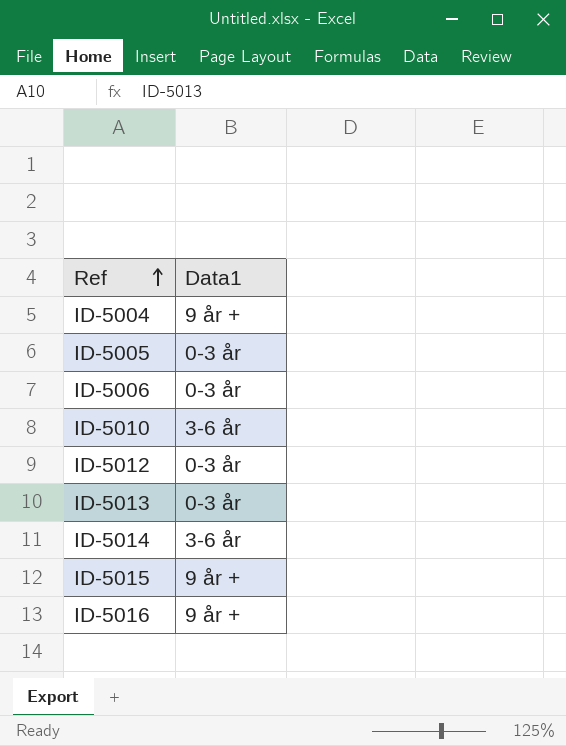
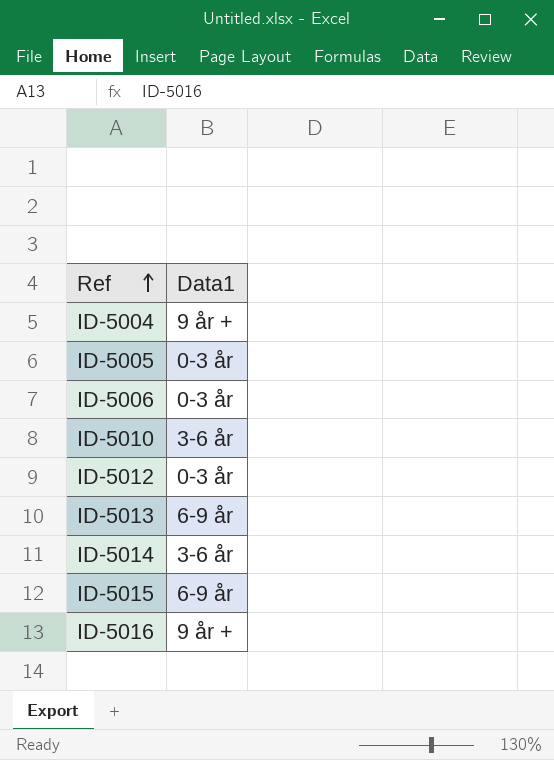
ID-5013 | Data1: 0-3 år -> 6-9 år
ID-5015 | Data1: 9 år + -> 6-9 år

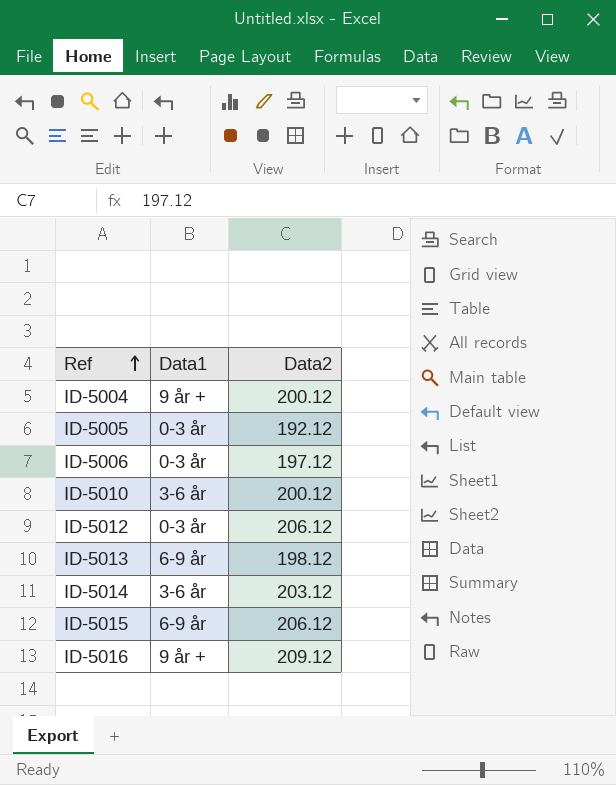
column Data2 | position: none -> 3

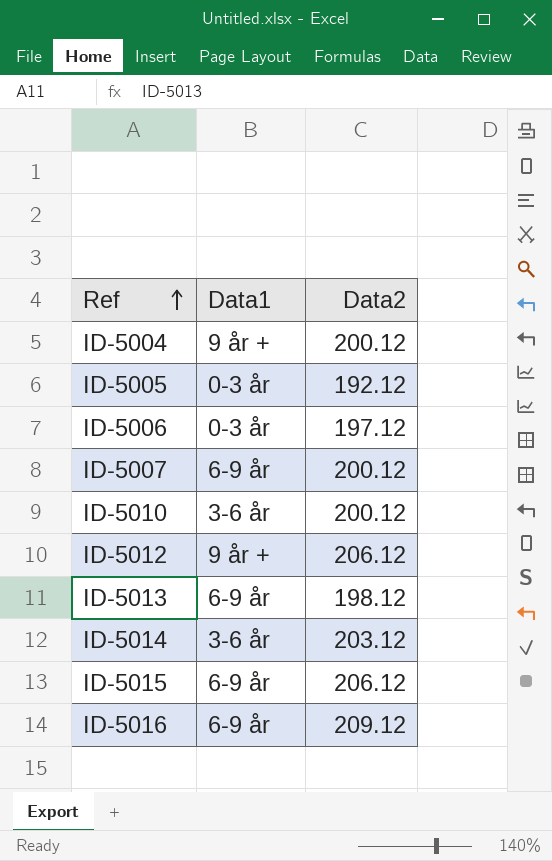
row ID-5007: none -> 6-9 år | 200.12
ID-5012 | Data1: 0-3 år -> 9 år +
ID-5016 | Data1: 9 år + -> 6-9 år

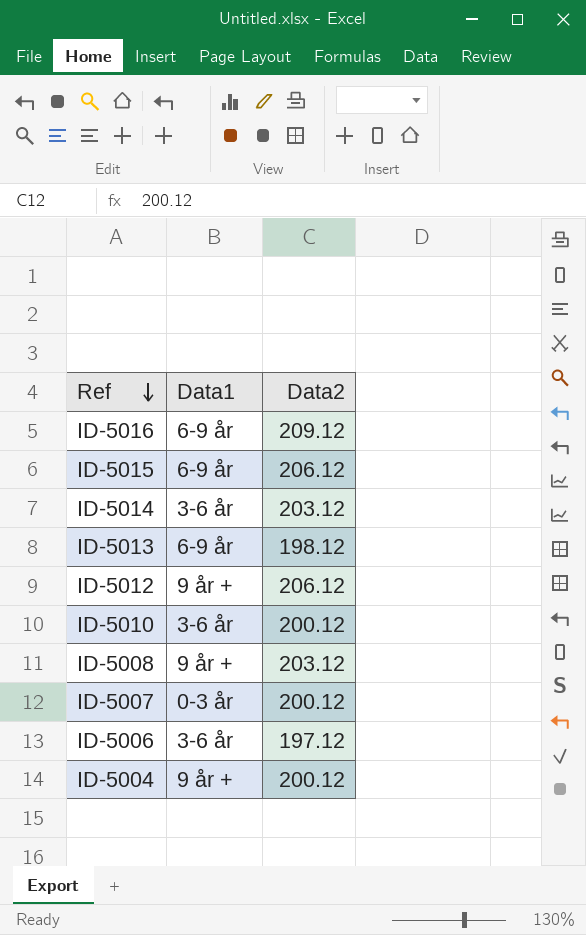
row order: Ref ascending -> Ref descending
row ID-5005: 0-3 år | 192.12 -> none
row ID-5008: none -> 9 år + | 203.12
ID-5007 | Data1: 6-9 år -> 0-3 år
ID-5006 | Data1: 0-3 år -> 3-6 år

